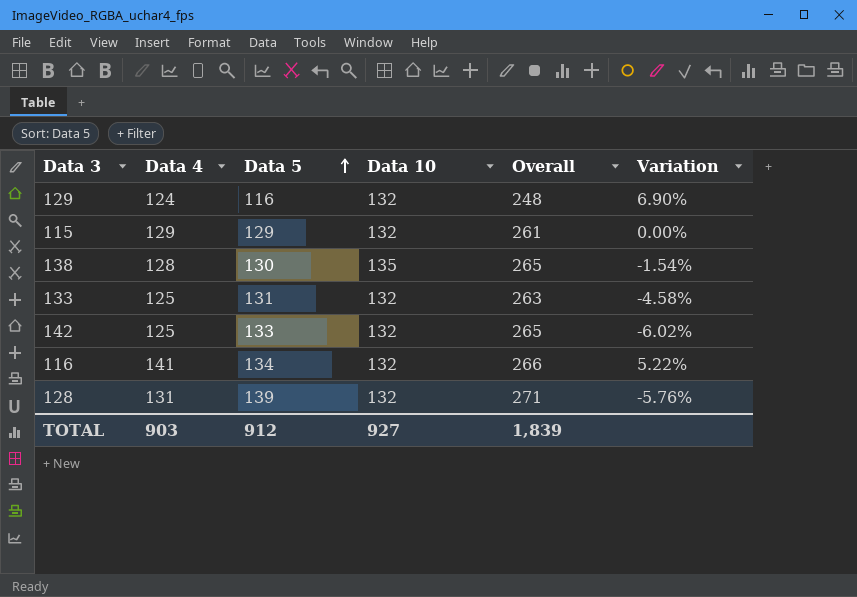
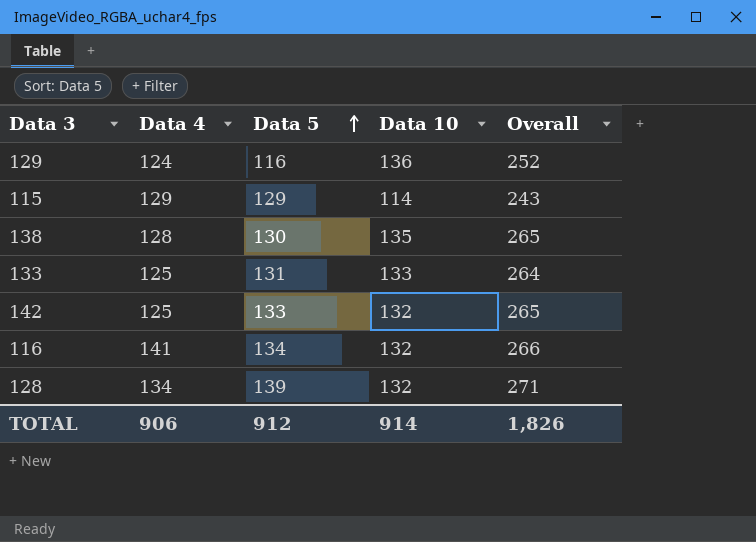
column Variation | formula: ([Data 4] - [Data 5]) / [Data 5] -> none
129 | Data 10: 132 -> 136
129 | Overall: 248 -> 252
115 | Data 10: 132 -> 114
115 | Overall: 261 -> 243
133 | Data 10: 132 -> 133
133 | Overall: 263 -> 264
128 | Data 4: 131 -> 134
TOTAL | Data 4: 903 -> 906
TOTAL | Data 10: 927 -> 914
TOTAL | Overall: 1,839 -> 1,826

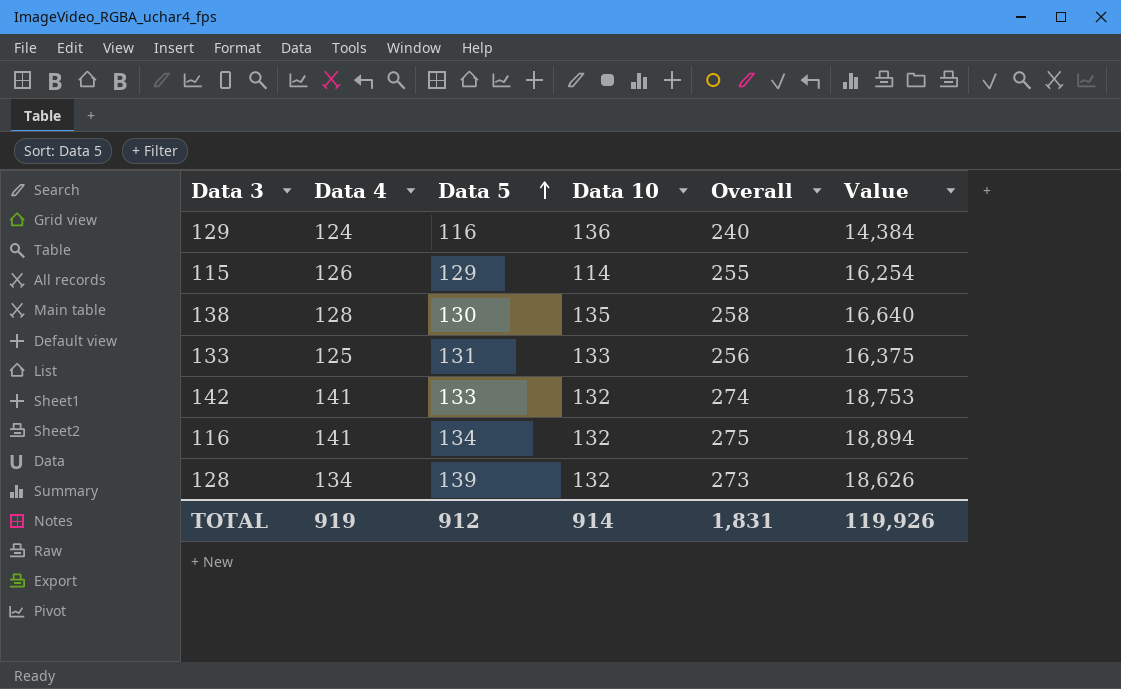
column Overall | formula: [Data 5] + [Data 10] -> [Data 4] + [Data 5]
column Value | formula: none -> [Data 4] * [Data 5]
115 | Data 4: 129 -> 126
142 | Data 4: 125 -> 141
TOTAL | Data 4: 906 -> 919
TOTAL | Overall: 1,826 -> 1,831

